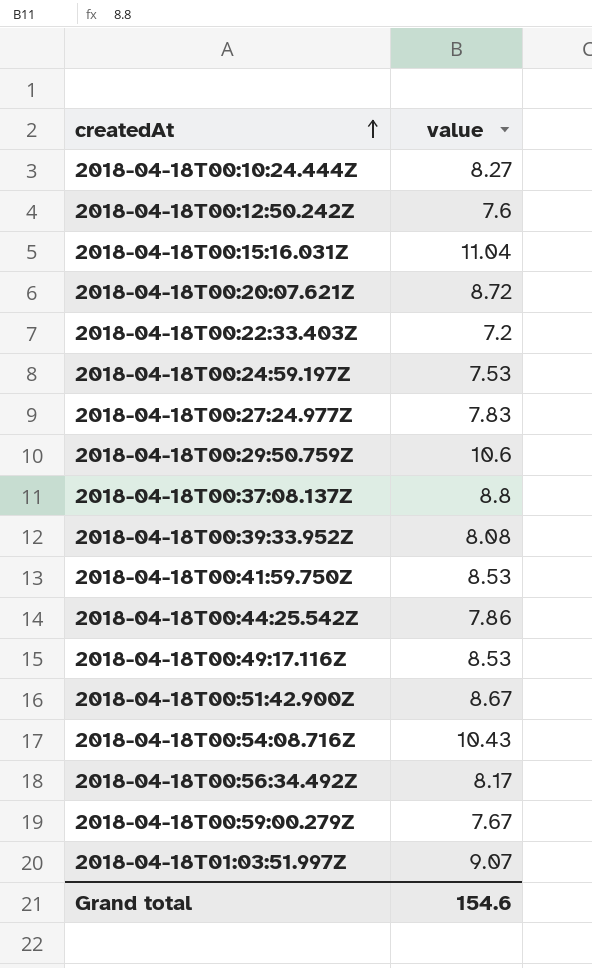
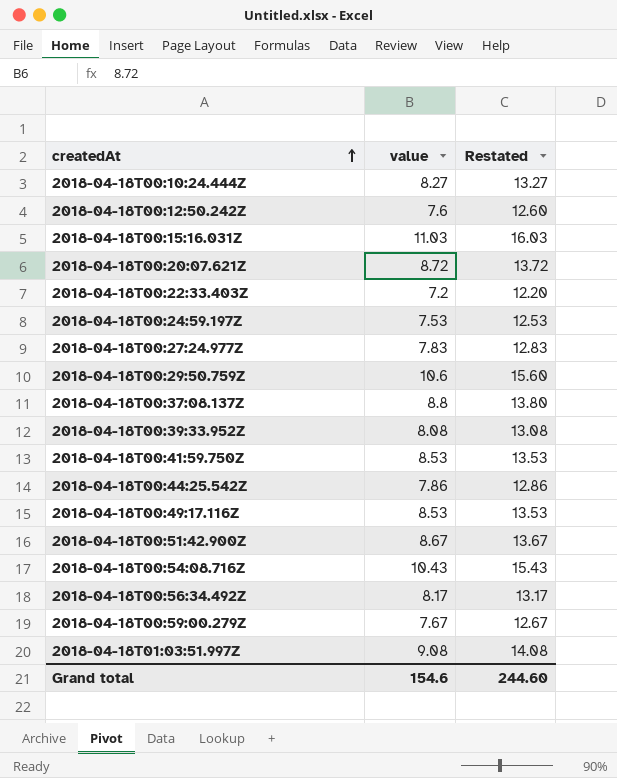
column Restated | formula: none -> [value] + 5
2018-04-18T00:15:16.031Z | value: 11.04 -> 11.03
2018-04-18T01:03:51.997Z | value: 9.07 -> 9.08

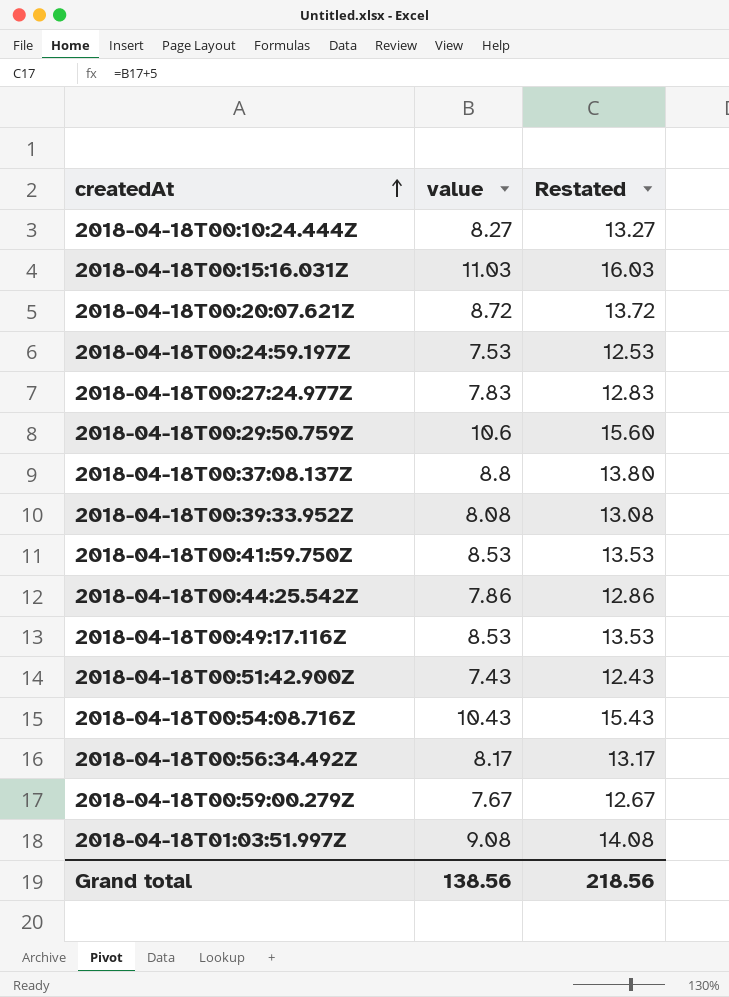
row 2018-04-18T00:12:50.242Z: 7.6 | 12.60 -> none
row 2018-04-18T00:22:33.403Z: 7.2 | 12.20 -> none
2018-04-18T00:51:42.900Z | value: 8.67 -> 7.43
2018-04-18T00:51:42.900Z | Restated: 13.67 -> 12.43
Grand total | value: 154.6 -> 138.56
Grand total | Restated: 244.60 -> 218.56

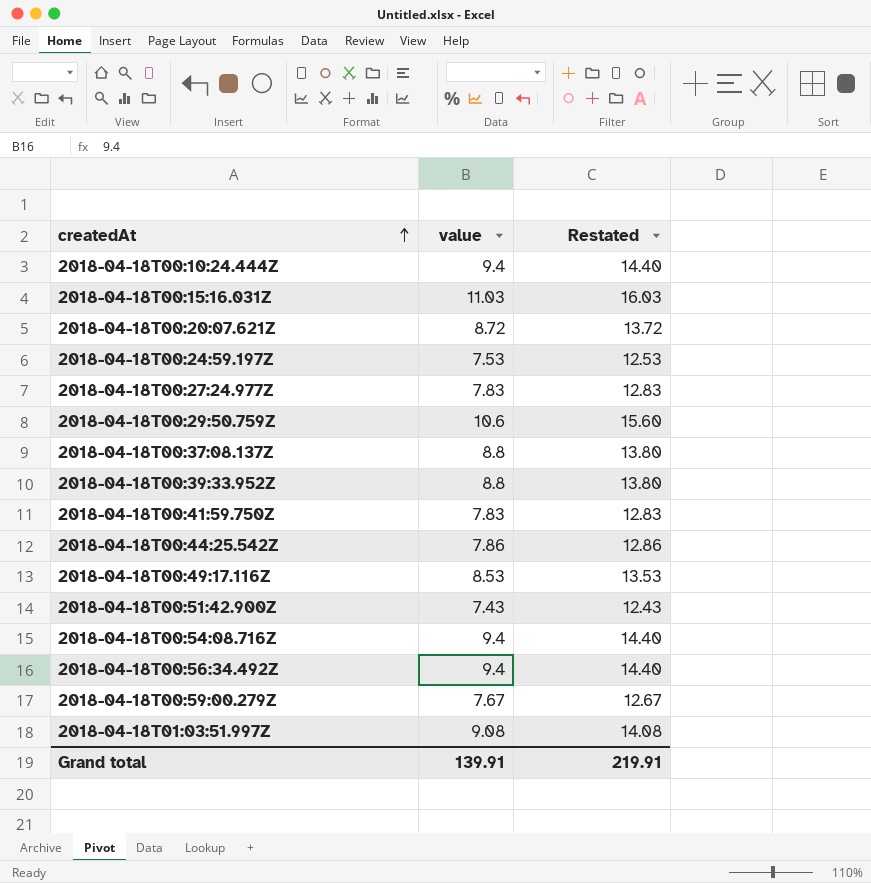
2018-04-18T00:10:24.444Z | value: 8.27 -> 9.4
2018-04-18T00:10:24.444Z | Restated: 13.27 -> 14.40
2018-04-18T00:39:33.952Z | value: 8.08 -> 8.8
2018-04-18T00:39:33.952Z | Restated: 13.08 -> 13.80
2018-04-18T00:41:59.750Z | value: 8.53 -> 7.83
2018-04-18T00:41:59.750Z | Restated: 13.53 -> 12.83
2018-04-18T00:54:08.716Z | value: 10.43 -> 9.4
2018-04-18T00:54:08.716Z | Restated: 15.43 -> 14.40
2018-04-18T00:56:34.492Z | value: 8.17 -> 9.4
2018-04-18T00:56:34.492Z | Restated: 13.17 -> 14.40
Grand total | value: 138.56 -> 139.91
Grand total | Restated: 218.56 -> 219.91

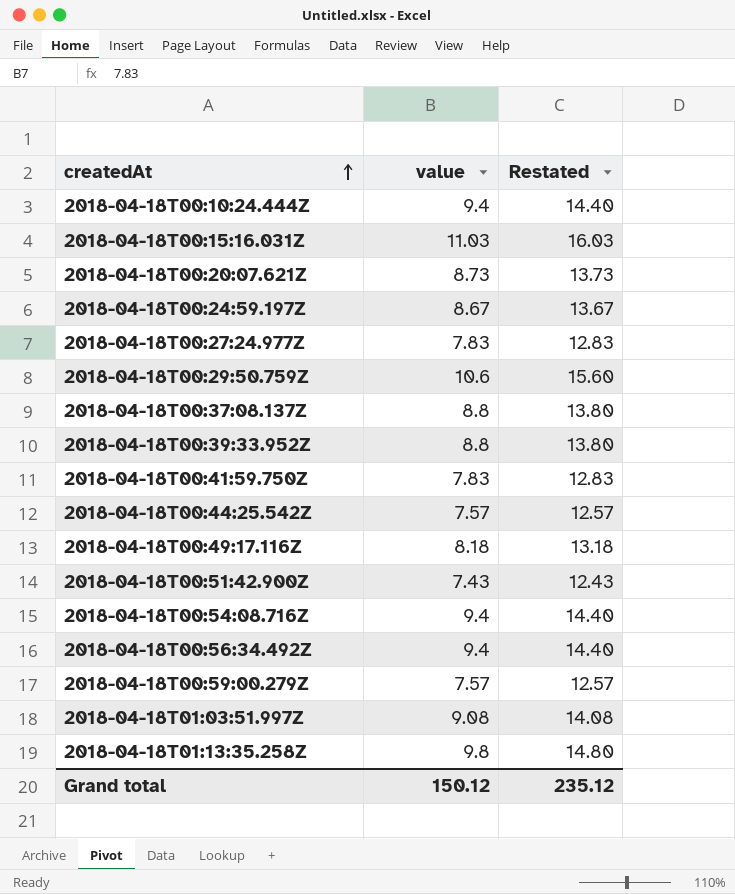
2018-04-18T00:20:07.621Z | value: 8.72 -> 8.73
2018-04-18T00:20:07.621Z | Restated: 13.72 -> 13.73
2018-04-18T00:24:59.197Z | value: 7.53 -> 8.67
2018-04-18T00:24:59.197Z | Restated: 12.53 -> 13.67
2018-04-18T00:44:25.542Z | value: 7.86 -> 7.57
2018-04-18T00:44:25.542Z | Restated: 12.86 -> 12.57
2018-04-18T00:49:17.116Z | value: 8.53 -> 8.18
2018-04-18T00:49:17.116Z | Restated: 13.53 -> 13.18
2018-04-18T00:59:00.279Z | value: 7.67 -> 7.57
2018-04-18T00:59:00.279Z | Restated: 12.67 -> 12.57
row 2018-04-18T01:13:35.258Z: none -> 9.8 | 14.80
Grand total | value: 139.91 -> 150.12
Grand total | Restated: 219.91 -> 235.12

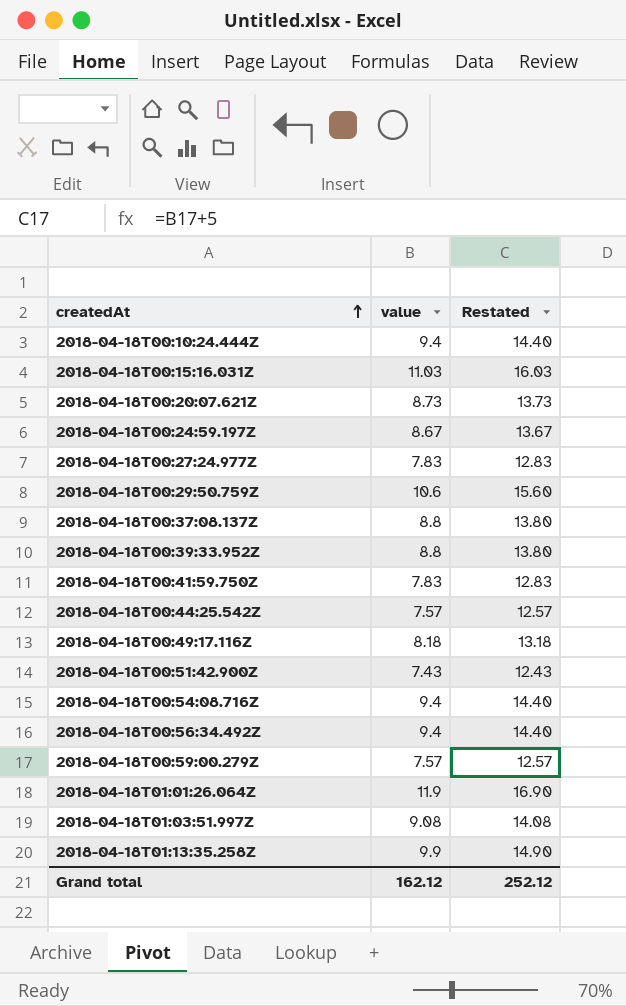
row 2018-04-18T01:01:26.064Z: none -> 11.9 | 16.90
2018-04-18T01:13:35.258Z | value: 9.8 -> 9.9
2018-04-18T01:13:35.258Z | Restated: 14.80 -> 14.90
Grand total | value: 150.12 -> 162.12
Grand total | Restated: 235.12 -> 252.12

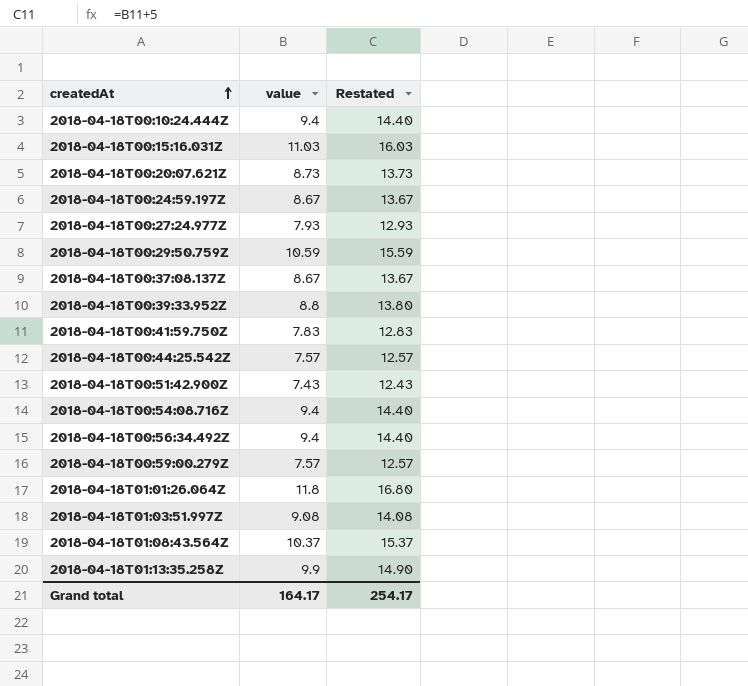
row 2018-04-18T00:49:17.116Z: 8.18 | 13.18 -> none
2018-04-18T00:27:24.977Z | value: 7.83 -> 7.93
2018-04-18T00:27:24.977Z | Restated: 12.83 -> 12.93
2018-04-18T00:29:50.759Z | value: 10.6 -> 10.59
2018-04-18T00:29:50.759Z | Restated: 15.60 -> 15.59
2018-04-18T00:37:08.137Z | value: 8.8 -> 8.67
2018-04-18T00:37:08.137Z | Restated: 13.80 -> 13.67
2018-04-18T01:01:26.064Z | value: 11.9 -> 11.8
2018-04-18T01:01:26.064Z | Restated: 16.90 -> 16.80
row 2018-04-18T01:08:43.564Z: none -> 10.37 | 15.37
Grand total | value: 162.12 -> 164.17
Grand total | Restated: 252.12 -> 254.17

